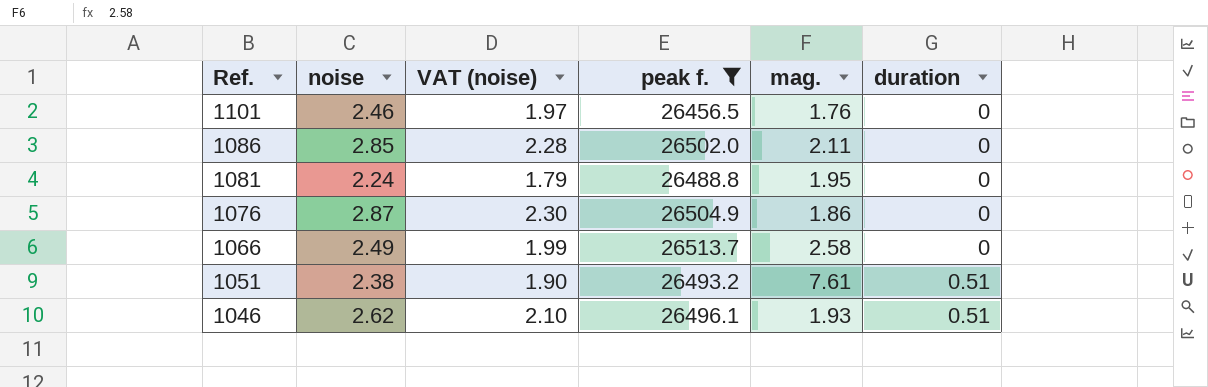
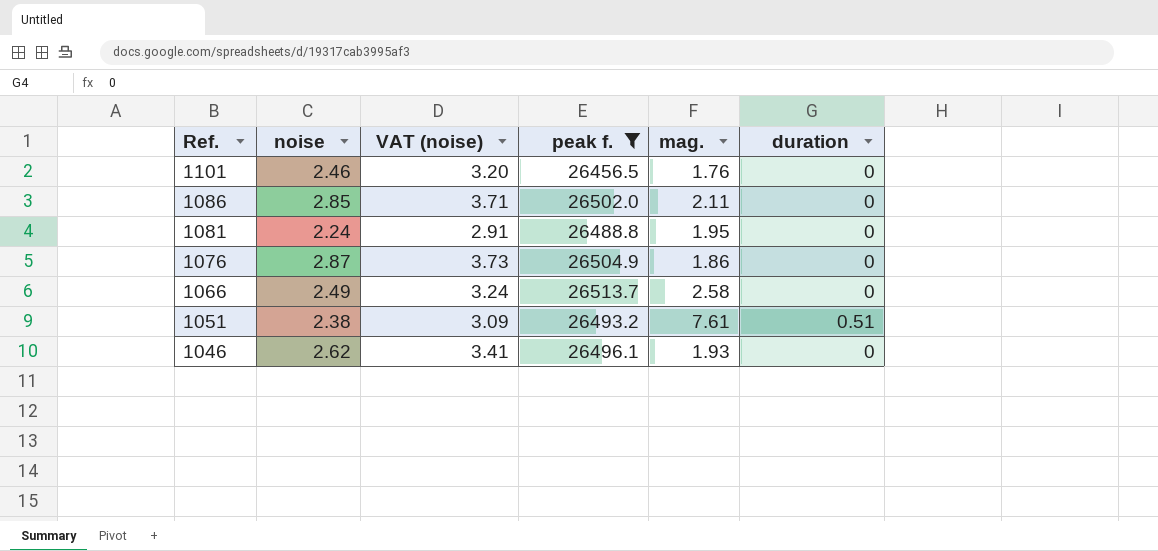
column VAT (noise) | formula: [noise] * 0.8 -> [noise] * 1.3
1046 | duration: 0.51 -> 0

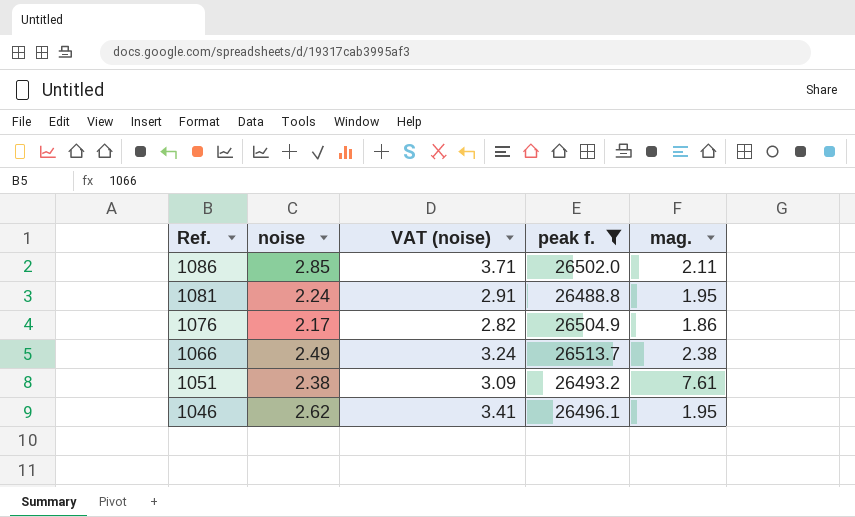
column duration | position: 6 -> none
row 1101: 2.46 | 3.20 | 26456.5 | 1.76 | 0 -> none
1076 | noise: 2.87 -> 2.17
1076 | VAT (noise): 3.73 -> 2.82
1066 | mag.: 2.58 -> 2.38
1046 | mag.: 1.93 -> 1.95

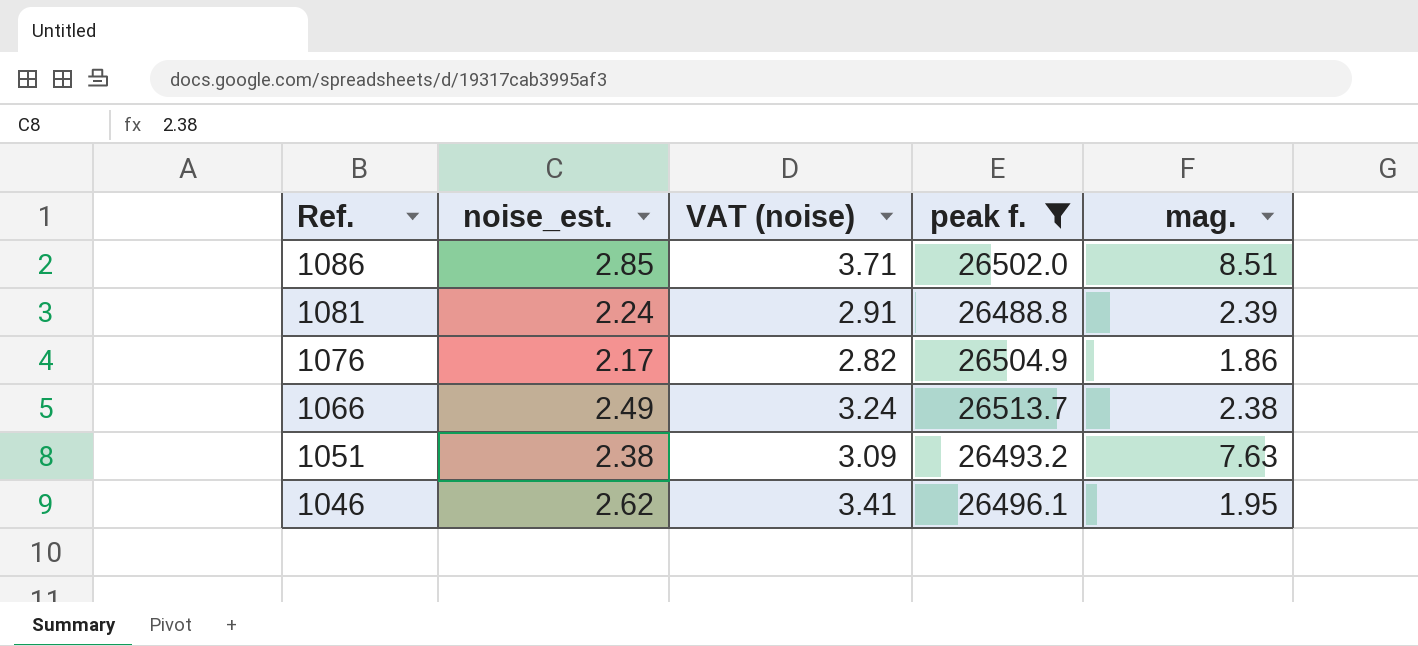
column name: noise -> noise_est.
1086 | mag.: 2.11 -> 8.51
1081 | mag.: 1.95 -> 2.39
1051 | mag.: 7.61 -> 7.63

